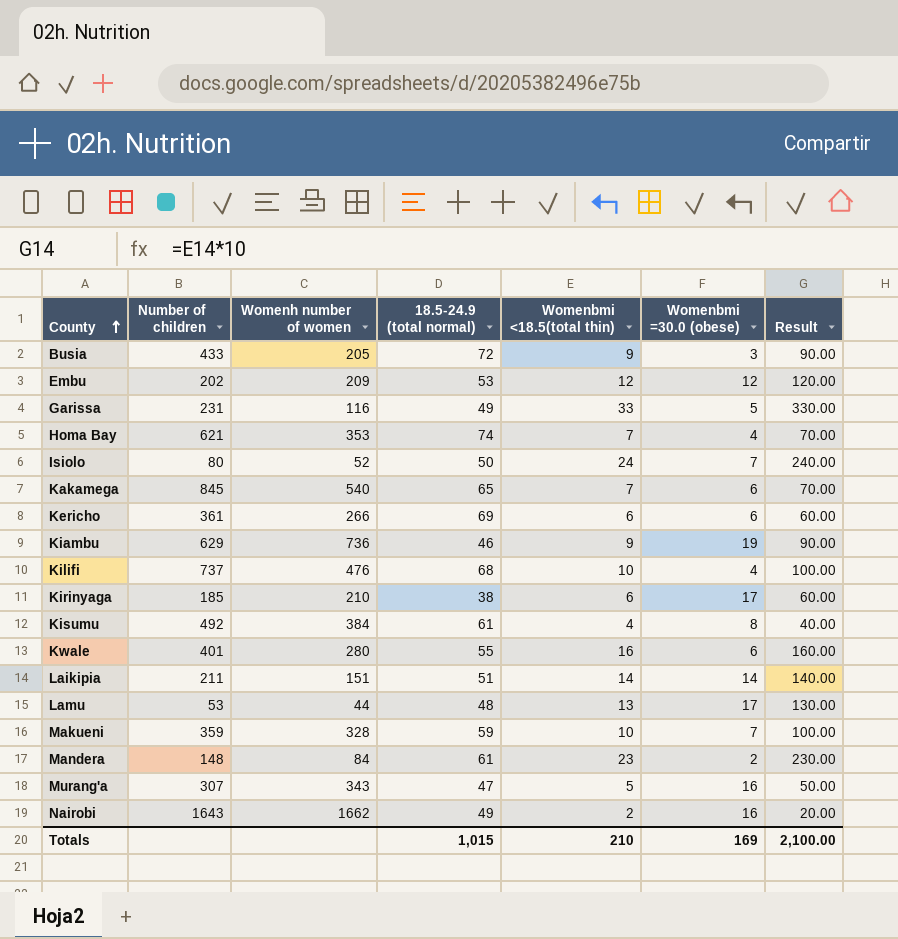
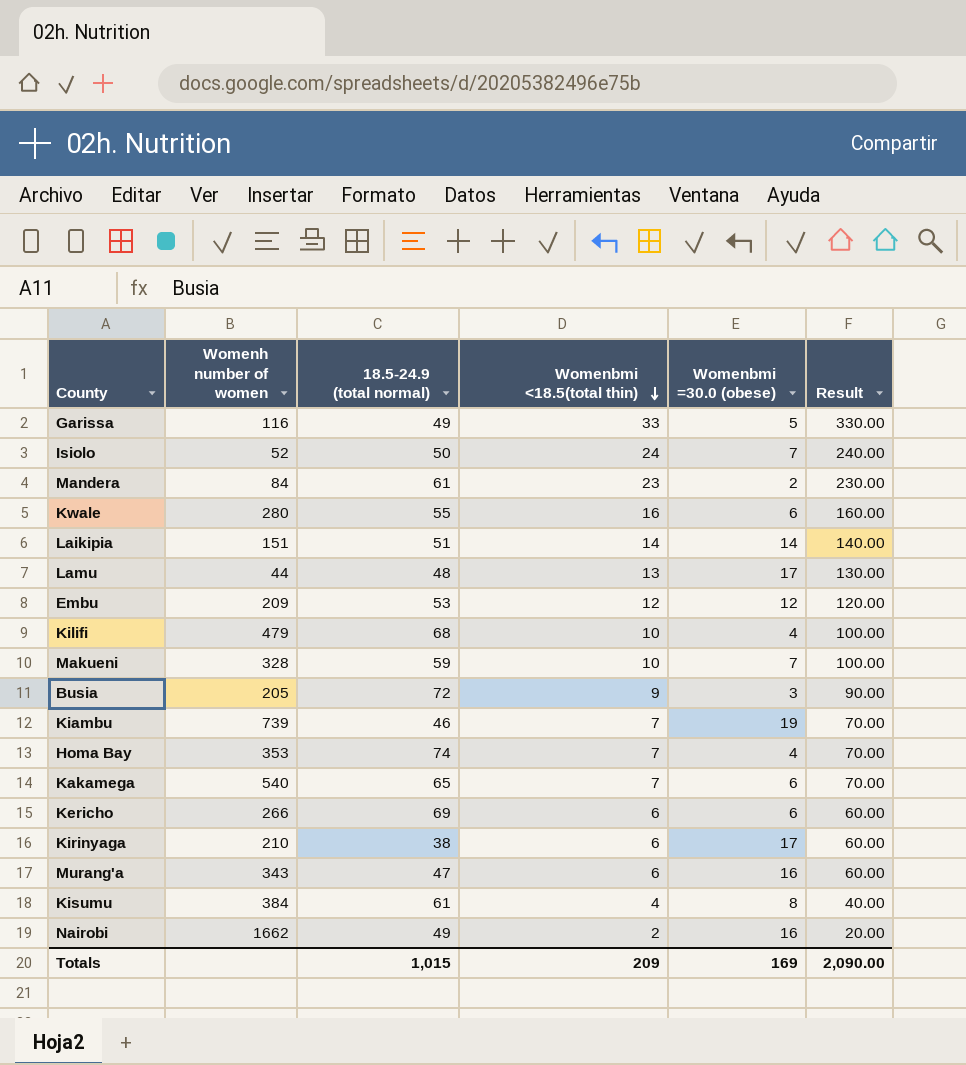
row order: County ascending -> Womenbmi <18.5(total thin) descending
column Number of children | position: 2 -> none
Kilifi | Womenh number of women: 476 -> 479
Kiambu | Womenh number of women: 736 -> 739
Kiambu | Womenbmi <18.5(total thin): 9 -> 7
Kiambu | Result: 90.00 -> 70.00
Murang'a | Womenbmi <18.5(total thin): 5 -> 6
Murang'a | Result: 50.00 -> 60.00
Totals | Womenbmi <18.5(total thin): 210 -> 209
Totals | Result: 2,100.00 -> 2,090.00

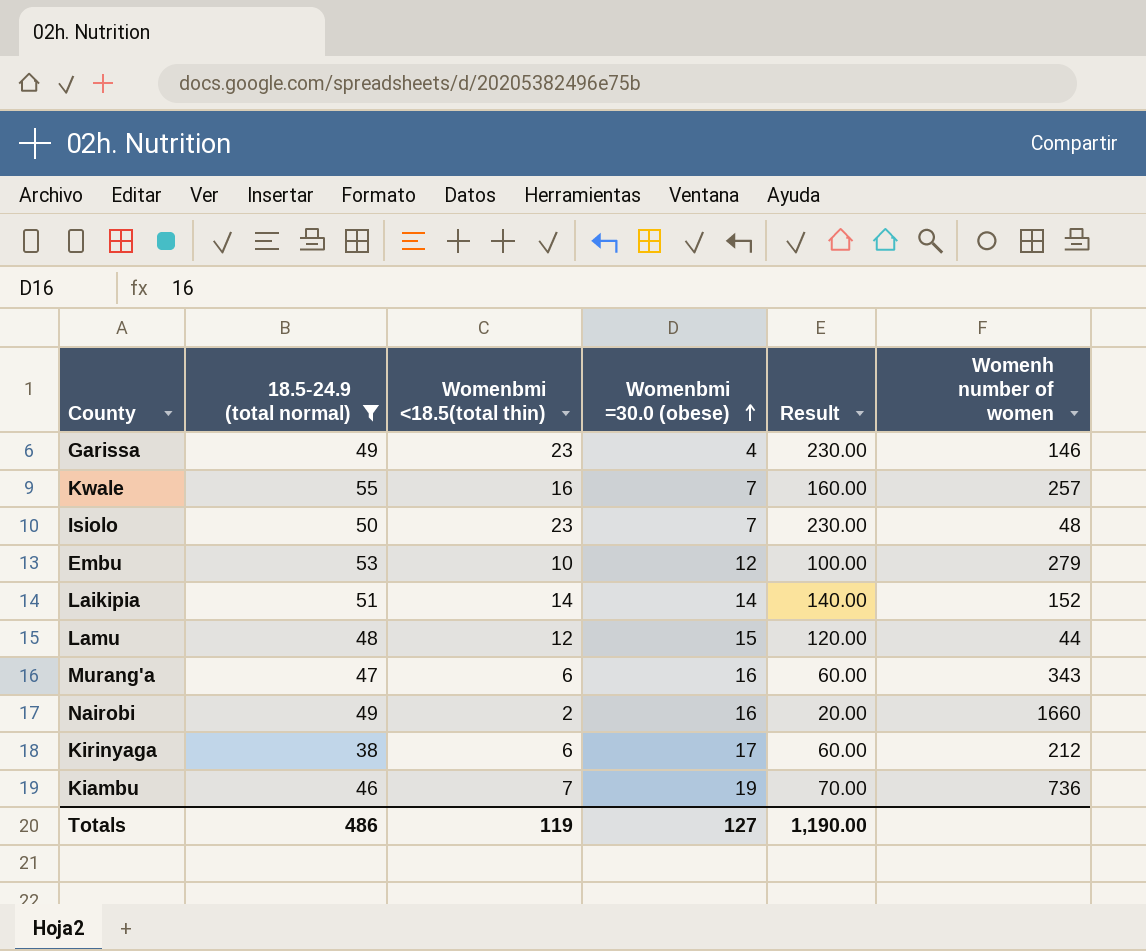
filter: none -> 18.5-24.9 (total normal) <= 55
row order: Womenbmi <18.5(total thin) descending -> Womenbmi =30.0 (obese) ascending
column Womenh number of women | position: 2 -> 6
Garissa | Womenbmi <18.5(total thin): 33 -> 23
Garissa | Womenbmi =30.0 (obese): 5 -> 4
Garissa | Result: 330.00 -> 230.00
Garissa | Womenh number of women: 116 -> 146
Kwale | Womenbmi =30.0 (obese): 6 -> 7
Kwale | Womenh number of women: 280 -> 257
Isiolo | Womenbmi <18.5(total thin): 24 -> 23
Isiolo | Result: 240.00 -> 230.00
Isiolo | Womenh number of women: 52 -> 48
Embu | Womenbmi <18.5(total thin): 12 -> 10
Embu | Result: 120.00 -> 100.00
Embu | Womenh number of women: 209 -> 279
Laikipia | Womenh number of women: 151 -> 152
Lamu | Womenbmi <18.5(total thin): 13 -> 12
Lamu | Womenbmi =30.0 (obese): 17 -> 15
Lamu | Result: 130.00 -> 120.00
Nairobi | Womenh number of women: 1662 -> 1660
Kirinyaga | Womenh number of women: 210 -> 212
Kiambu | Womenh number of women: 739 -> 736
Totals | 18.5-24.9 (total normal): 1,015 -> 486
Totals | Womenbmi <18.5(total thin): 209 -> 119
Totals | Womenbmi =30.0 (obese): 169 -> 127
Totals | Result: 2,090.00 -> 1,190.00

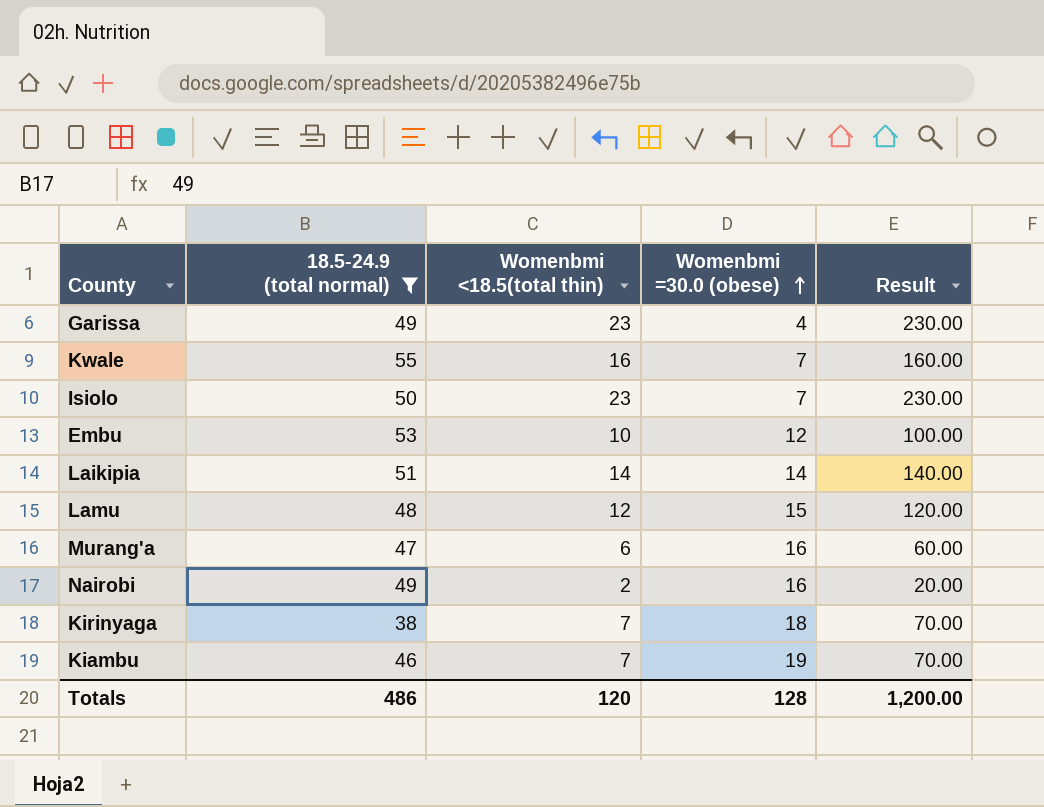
column Womenh number of women | position: 6 -> none
Kirinyaga | Womenbmi <18.5(total thin): 6 -> 7
Kirinyaga | Womenbmi =30.0 (obese): 17 -> 18
Kirinyaga | Result: 60.00 -> 70.00
Totals | Womenbmi <18.5(total thin): 119 -> 120
Totals | Womenbmi =30.0 (obese): 127 -> 128
Totals | Result: 1,190.00 -> 1,200.00

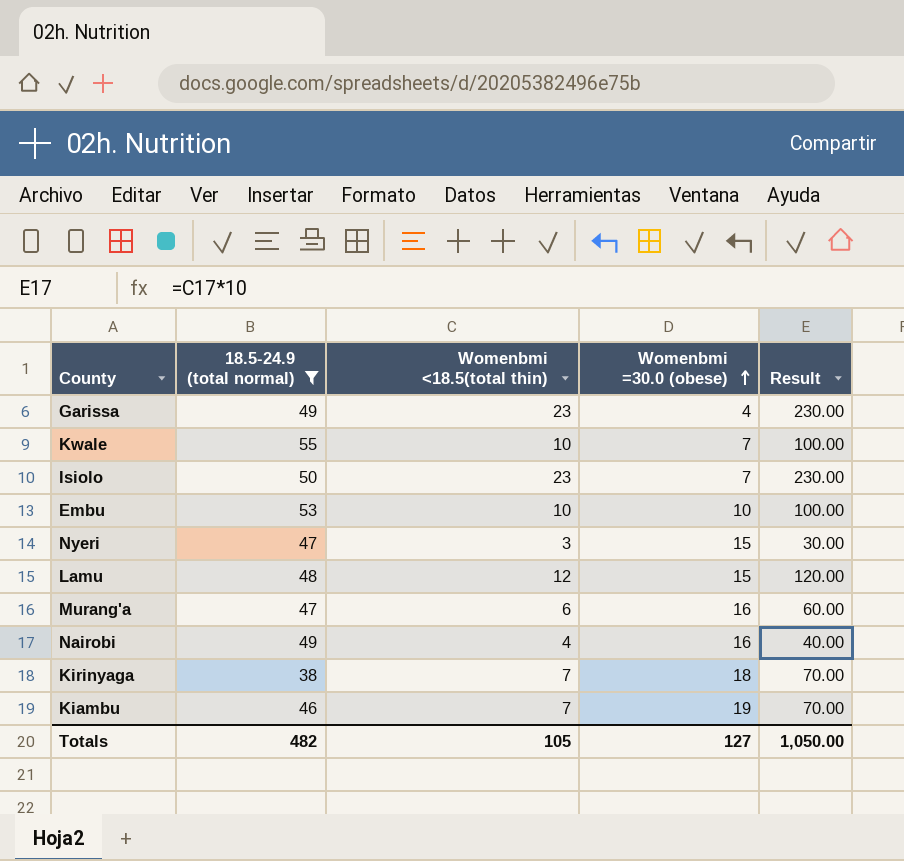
row Laikipia: 51 | 14 | 14 | 140.00 -> none
Kwale | Womenbmi <18.5(total thin): 16 -> 10
Kwale | Result: 160.00 -> 100.00
Embu | Womenbmi =30.0 (obese): 12 -> 10
row Nyeri: none -> 47 | 3 | 15 | 30.00
Nairobi | Womenbmi <18.5(total thin): 2 -> 4
Nairobi | Result: 20.00 -> 40.00
Totals | 18.5-24.9 (total normal): 486 -> 482
Totals | Womenbmi <18.5(total thin): 120 -> 105
Totals | Womenbmi =30.0 (obese): 128 -> 127
Totals | Result: 1,200.00 -> 1,050.00

